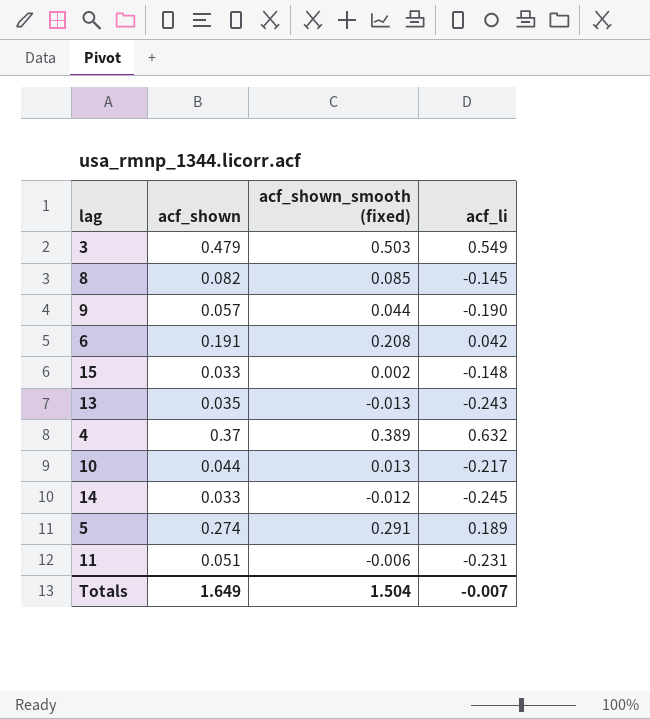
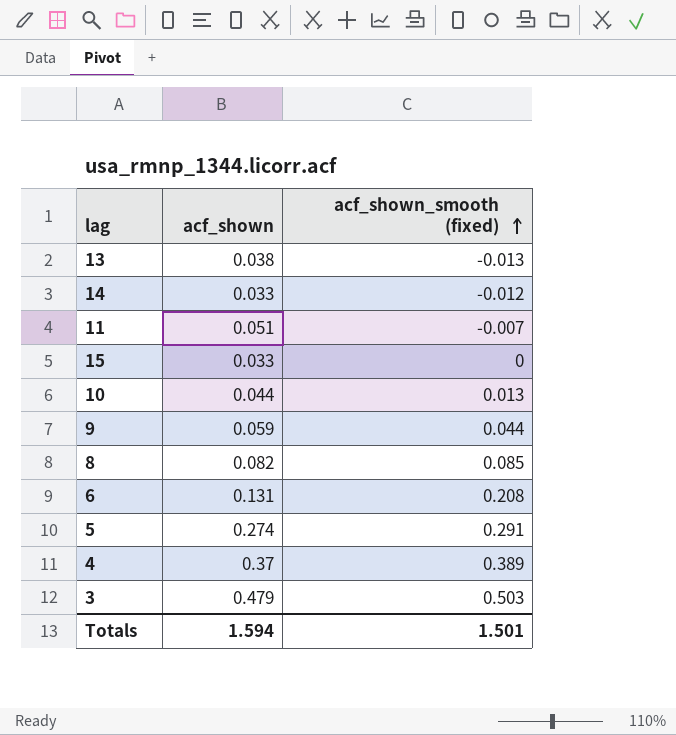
row order: none -> acf_shown_smooth (fixed) ascending
column acf_li | position: 4 -> none
13 | acf_shown: 0.035 -> 0.038
11 | acf_shown_smooth (fixed): -0.006 -> -0.007
15 | acf_shown_smooth (fixed): 0.002 -> 0
9 | acf_shown: 0.057 -> 0.059
6 | acf_shown: 0.191 -> 0.131
Totals | acf_shown: 1.649 -> 1.594
Totals | acf_shown_smooth (fixed): 1.504 -> 1.501

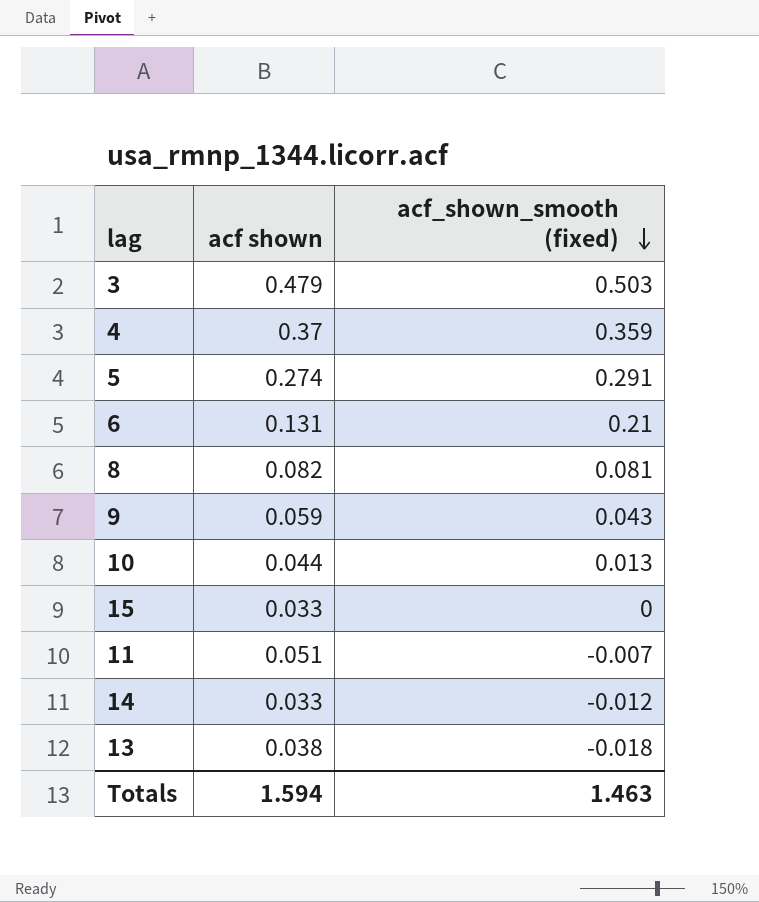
row order: acf_shown_smooth (fixed) ascending -> acf_shown_smooth (fixed) descending
column name: acf_shown -> acf shown
4 | acf_shown_smooth (fixed): 0.389 -> 0.359
6 | acf_shown_smooth (fixed): 0.208 -> 0.21
8 | acf_shown_smooth (fixed): 0.085 -> 0.081
9 | acf_shown_smooth (fixed): 0.044 -> 0.043
13 | acf_shown_smooth (fixed): -0.013 -> -0.018
Totals | acf_shown_smooth (fixed): 1.501 -> 1.463

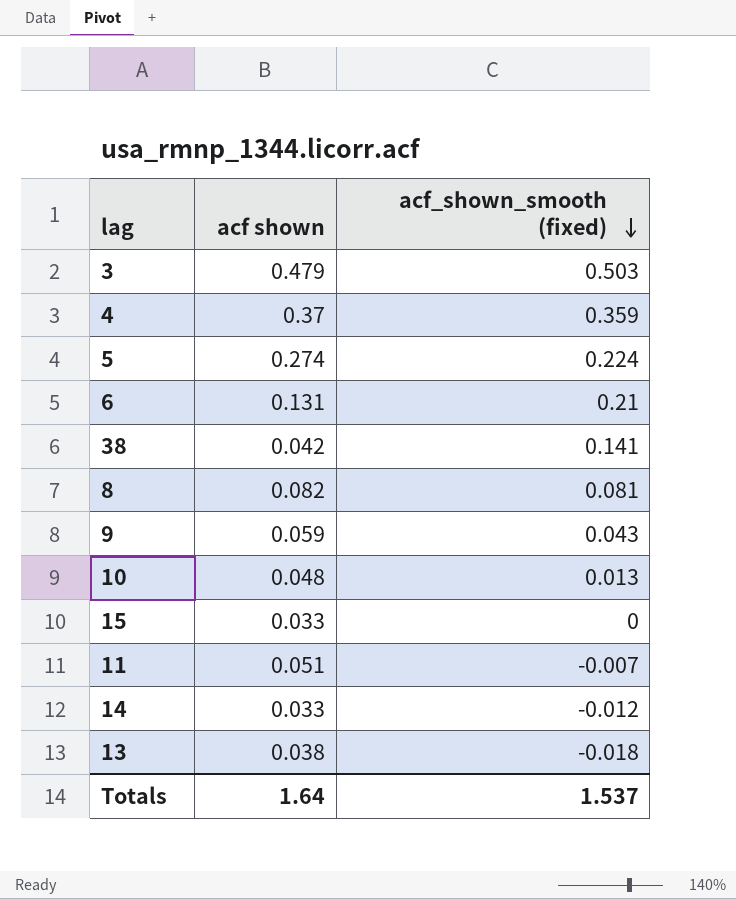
5 | acf_shown_smooth (fixed): 0.291 -> 0.224
row 38: none -> 0.042 | 0.141
10 | acf shown: 0.044 -> 0.048
Totals | acf shown: 1.594 -> 1.64
Totals | acf_shown_smooth (fixed): 1.463 -> 1.537

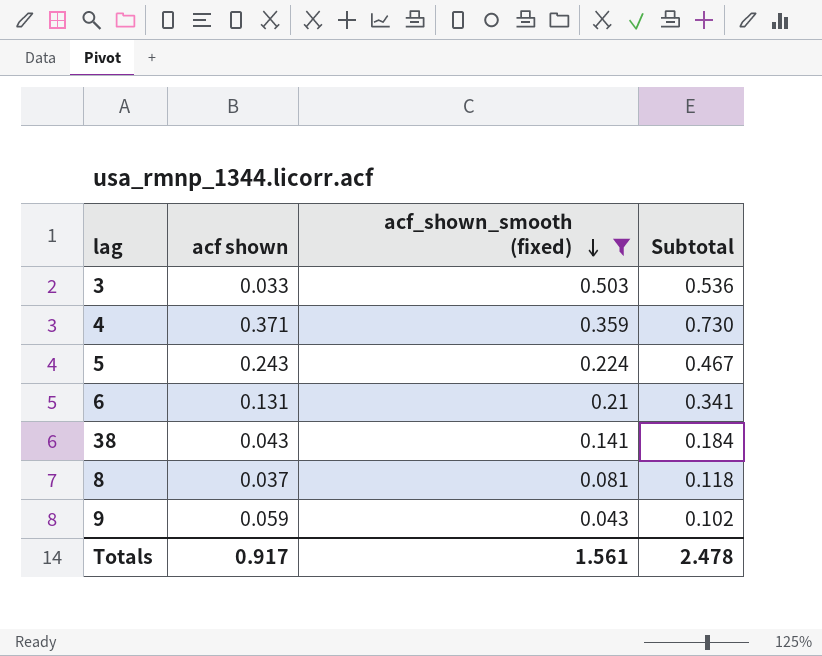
filter: none -> acf_shown_smooth (fixed) >= 0.043
column Subtotal | formula: none -> [acf shown] + [acf_shown_smooth (fixed)]
3 | acf shown: 0.479 -> 0.033
4 | acf shown: 0.37 -> 0.371
5 | acf shown: 0.274 -> 0.243
38 | acf shown: 0.042 -> 0.043
8 | acf shown: 0.082 -> 0.037
Totals | acf shown: 1.64 -> 0.917
Totals | acf_shown_smooth (fixed): 1.537 -> 1.561

